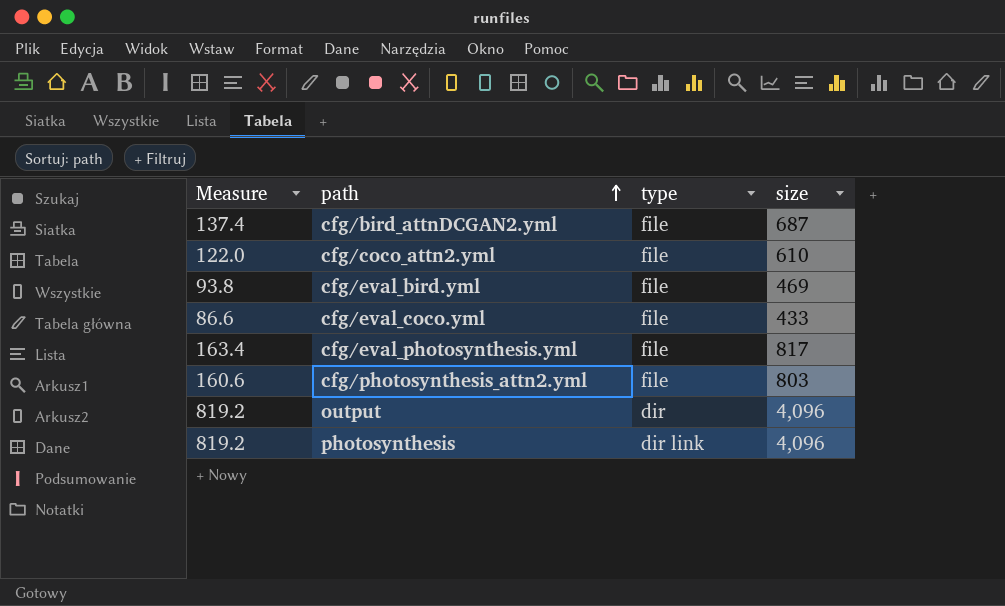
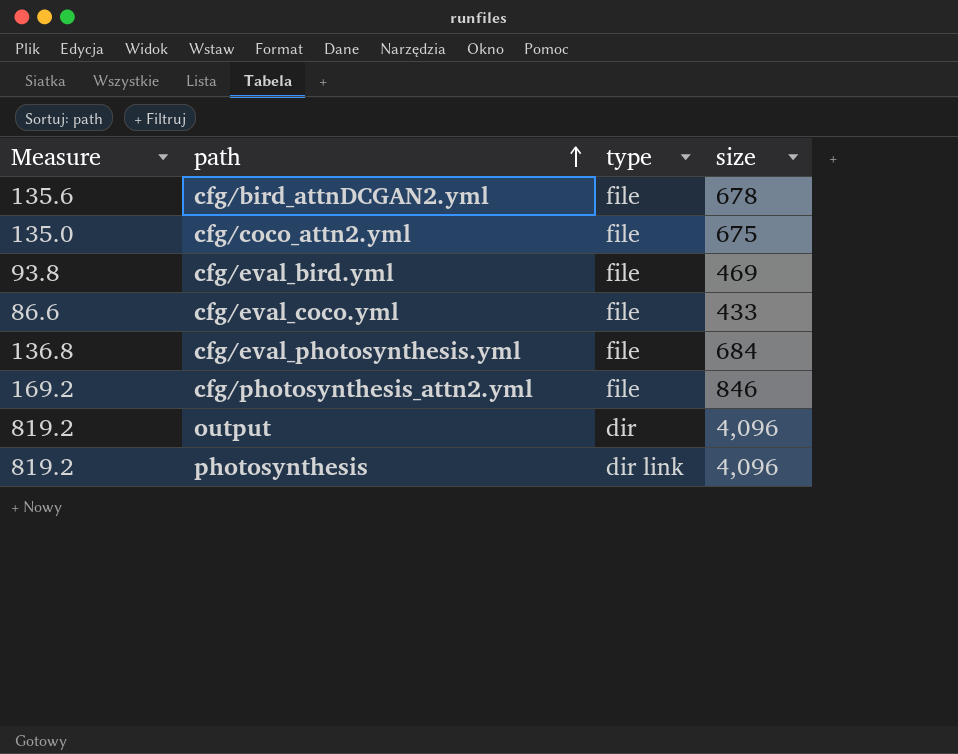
cfg/bird_attnDCGAN2.yml | Measure: 137.4 -> 135.6
cfg/bird_attnDCGAN2.yml | size: 687 -> 678
cfg/coco_attn2.yml | Measure: 122.0 -> 135.0
cfg/coco_attn2.yml | size: 610 -> 675
cfg/eval_photosynthesis.yml | Measure: 163.4 -> 136.8
cfg/eval_photosynthesis.yml | size: 817 -> 684
cfg/photosynthesis_attn2.yml | Measure: 160.6 -> 169.2
cfg/photosynthesis_attn2.yml | size: 803 -> 846

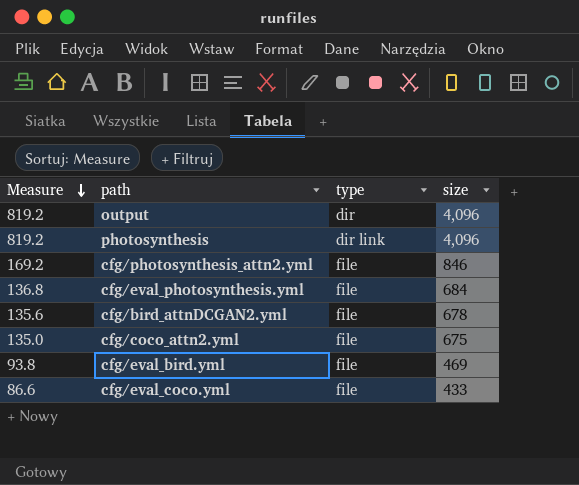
row order: path ascending -> Measure descending

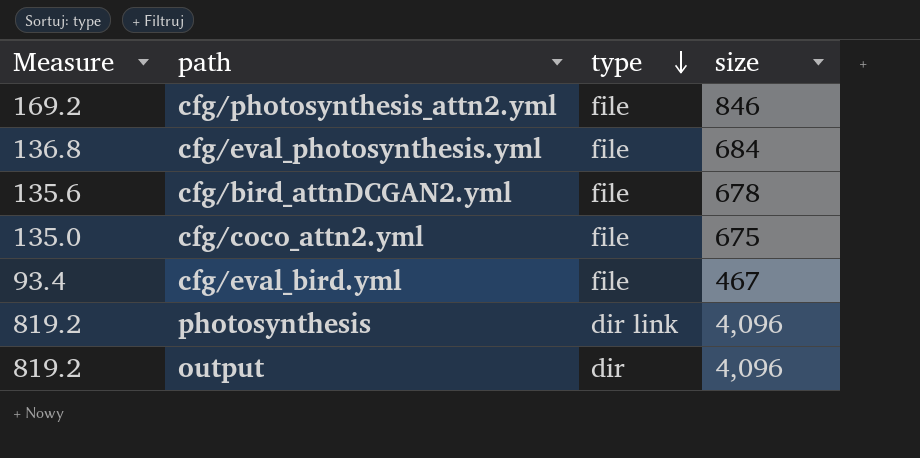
row order: Measure descending -> type descending
row cfg/eval_coco.yml: 86.6 | file | 433 -> none
cfg/eval_bird.yml | Measure: 93.8 -> 93.4
cfg/eval_bird.yml | size: 469 -> 467

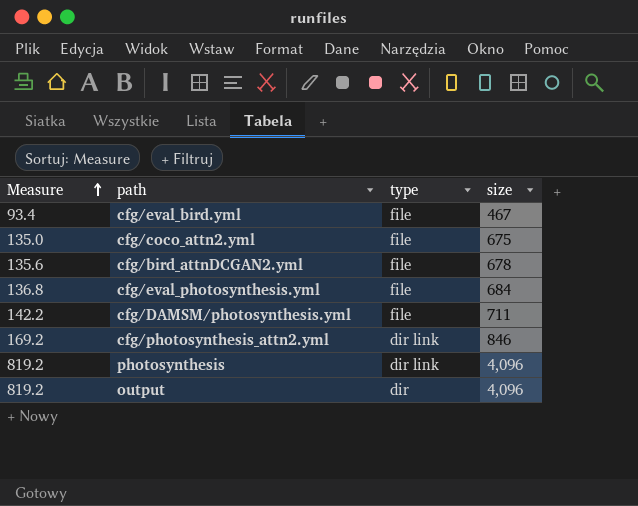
row order: type descending -> Measure ascending
row cfg/DAMSM/photosynthesis.yml: none -> 142.2 | file | 711
cfg/photosynthesis_attn2.yml | type: file -> dir link

